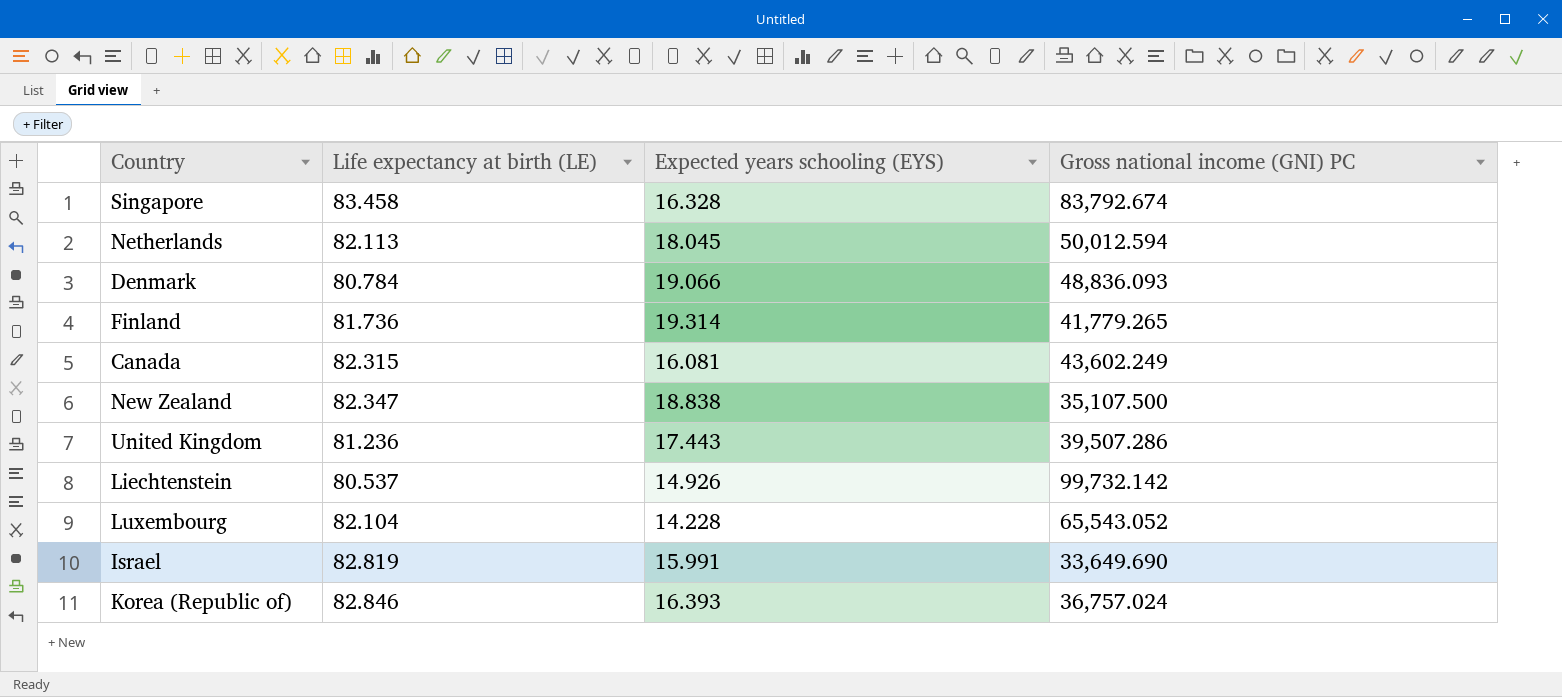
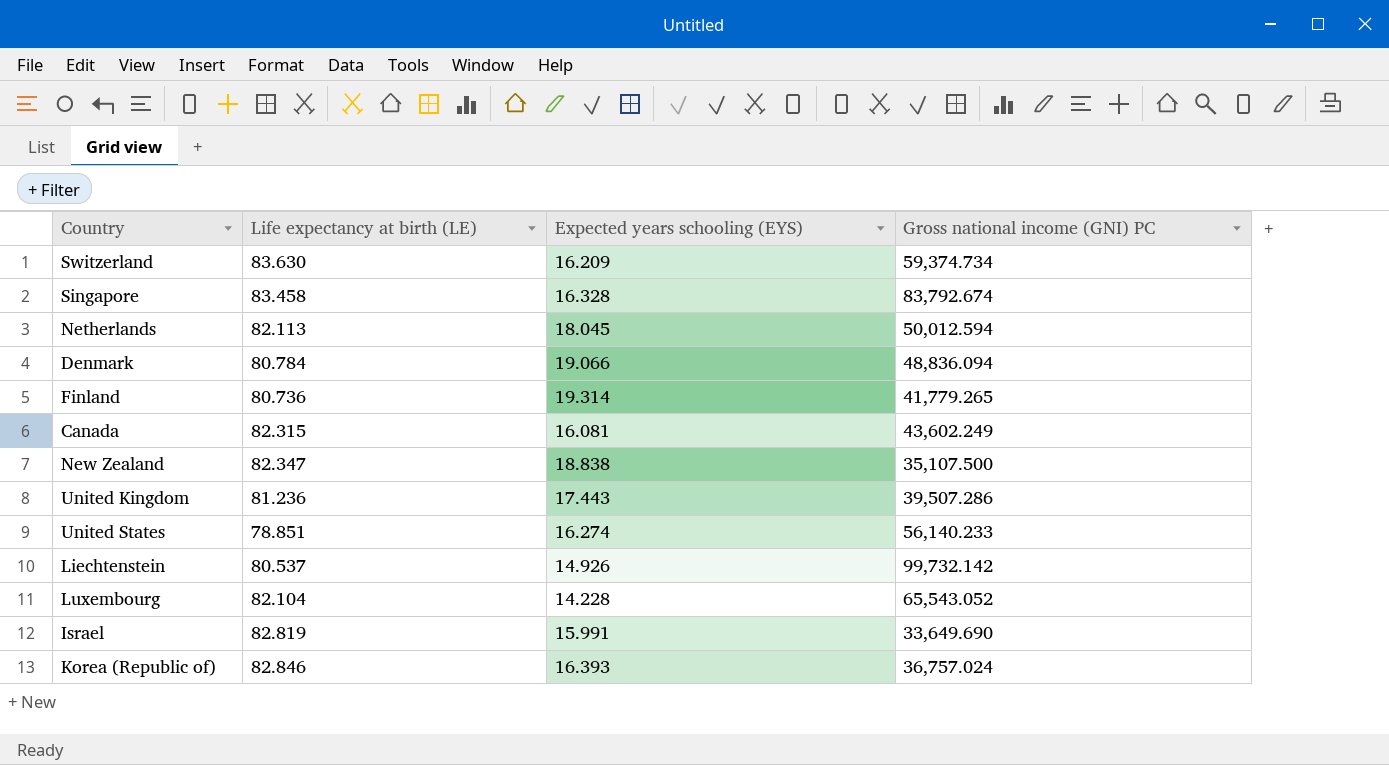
row Switzerland: none -> 83.630 | 16.209 | 59,374.734
Denmark | Gross national income (GNI) PC: 48,836.093 -> 48,836.094
Finland | Life expectancy at birth (LE): 81.736 -> 80.736
row United States: none -> 78.851 | 16.274 | 56,140.233

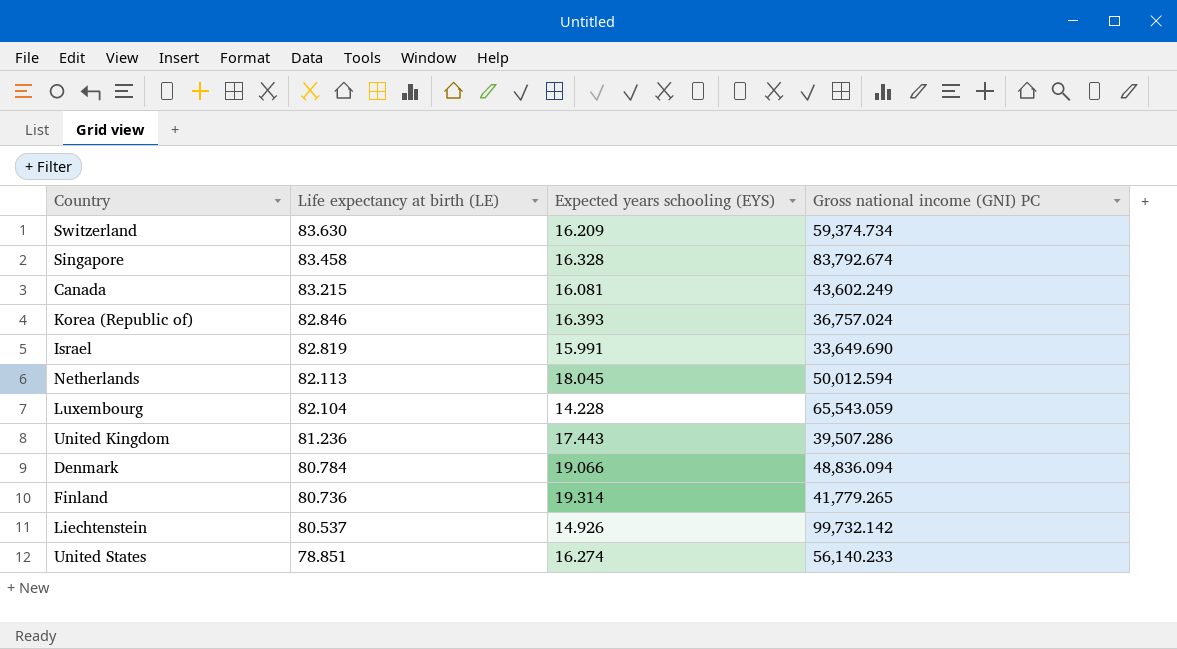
row order: none -> Life expectancy at birth (LE) descending
row New Zealand: 82.347 | 18.838 | 35,107.500 -> none
Canada | Life expectancy at birth (LE): 82.315 -> 83.215
Luxembourg | Gross national income (GNI) PC: 65,543.052 -> 65,543.059

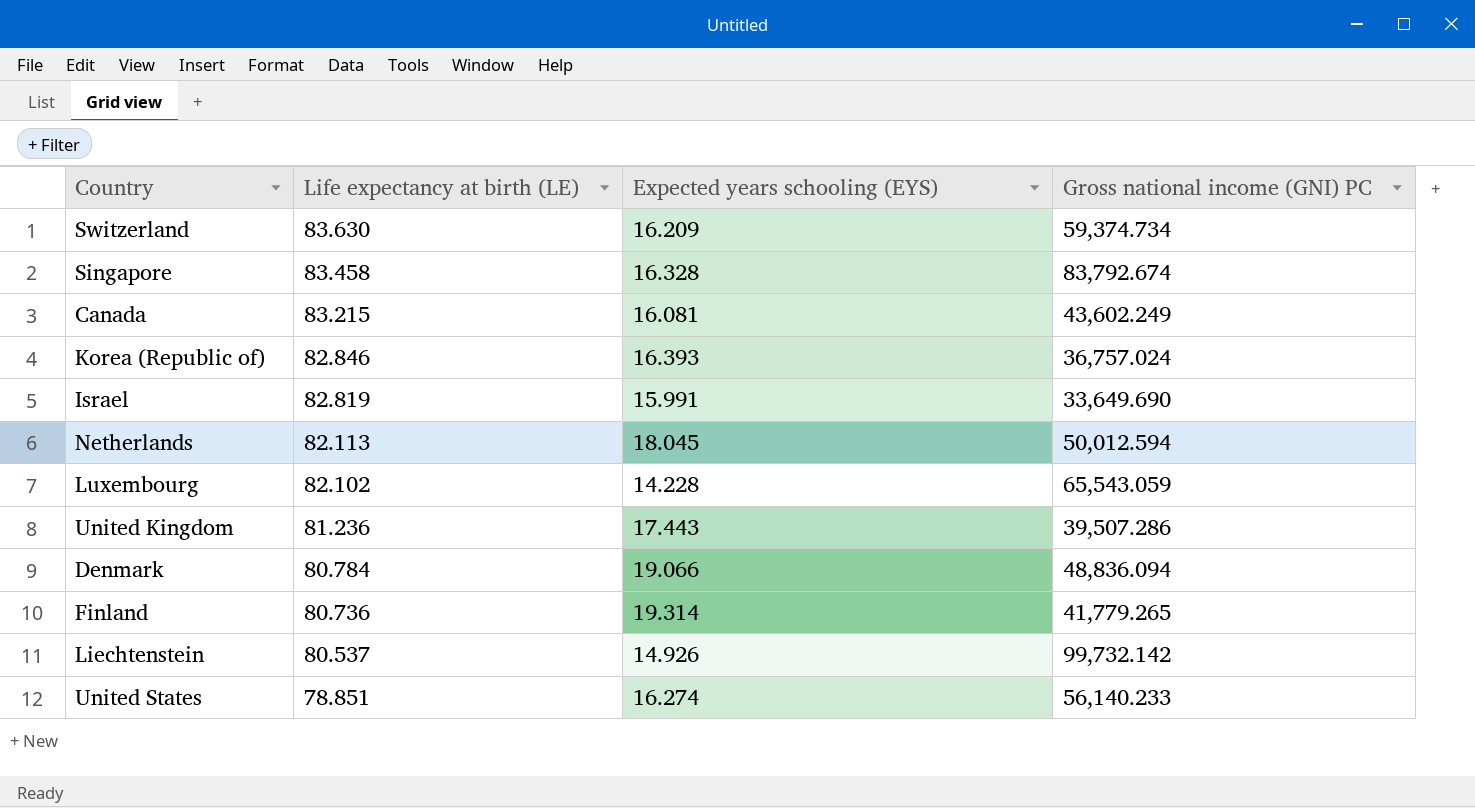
Luxembourg | Life expectancy at birth (LE): 82.104 -> 82.102

